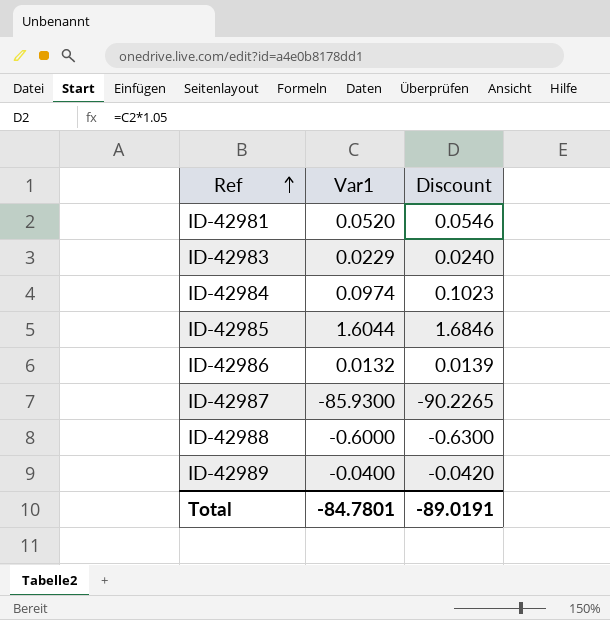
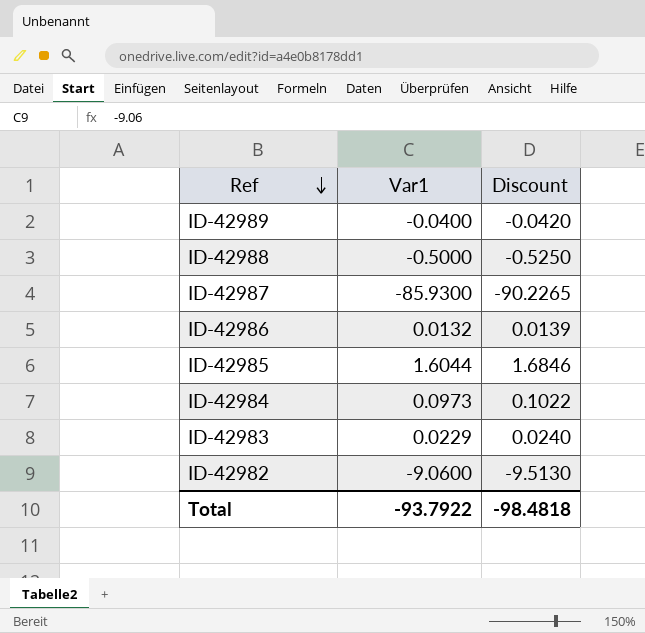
row order: Ref ascending -> Ref descending
row ID-42981: 0.0520 | 0.0546 -> none
ID-42988 | Var1: -0.6000 -> -0.5000
ID-42988 | Discount: -0.6300 -> -0.5250
ID-42984 | Var1: 0.0974 -> 0.0973
ID-42984 | Discount: 0.1023 -> 0.1022
row ID-42982: none -> -9.0600 | -9.5130
Total | Var1: -84.7801 -> -93.7922
Total | Discount: -89.0191 -> -98.4818

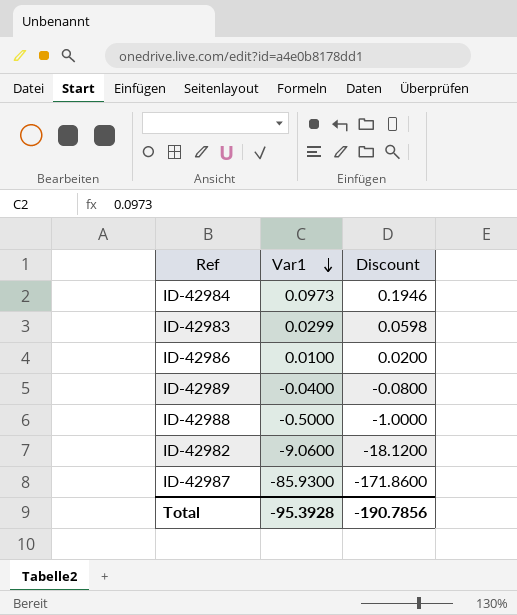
row order: Ref descending -> Var1 descending
column Discount | formula: [Var1] * 1.05 -> [Var1] * 2
row ID-42985: 1.6044 | 1.6846 -> none
ID-42983 | Var1: 0.0229 -> 0.0299
ID-42986 | Var1: 0.0132 -> 0.0100
Total | Var1: -93.7922 -> -95.3928
Total | Discount: -98.4818 -> -190.7856

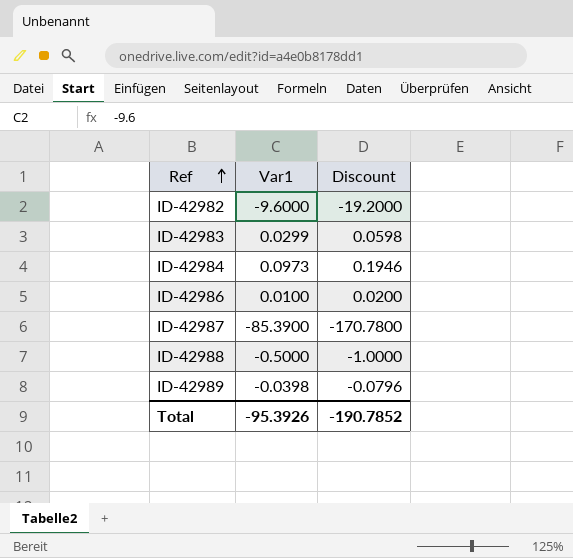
row order: Var1 descending -> Ref ascending
ID-42982 | Var1: -9.0600 -> -9.6000
ID-42982 | Discount: -18.1200 -> -19.2000
ID-42987 | Var1: -85.9300 -> -85.3900
ID-42987 | Discount: -171.8600 -> -170.7800
ID-42989 | Var1: -0.0400 -> -0.0398
ID-42989 | Discount: -0.0800 -> -0.0796
Total | Var1: -95.3928 -> -95.3926
Total | Discount: -190.7856 -> -190.7852

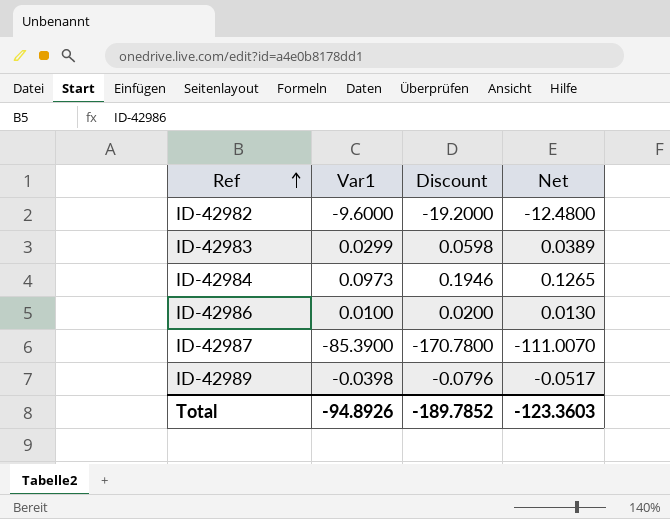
column Net | formula: none -> [Var1] * 1.3
row ID-42988: -0.5000 | -1.0000 -> none
Total | Var1: -95.3926 -> -94.8926
Total | Discount: -190.7852 -> -189.7852

